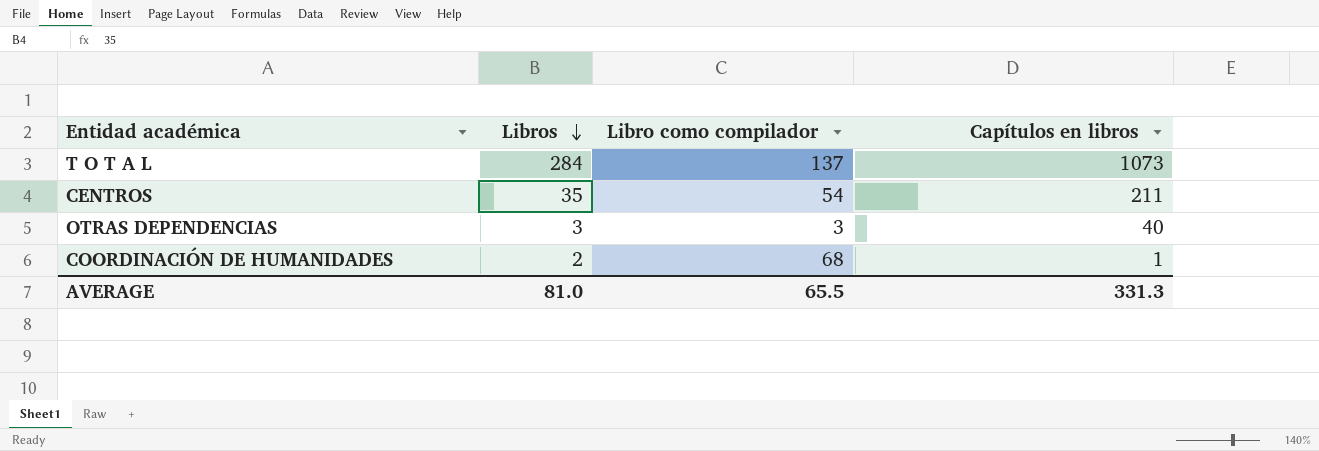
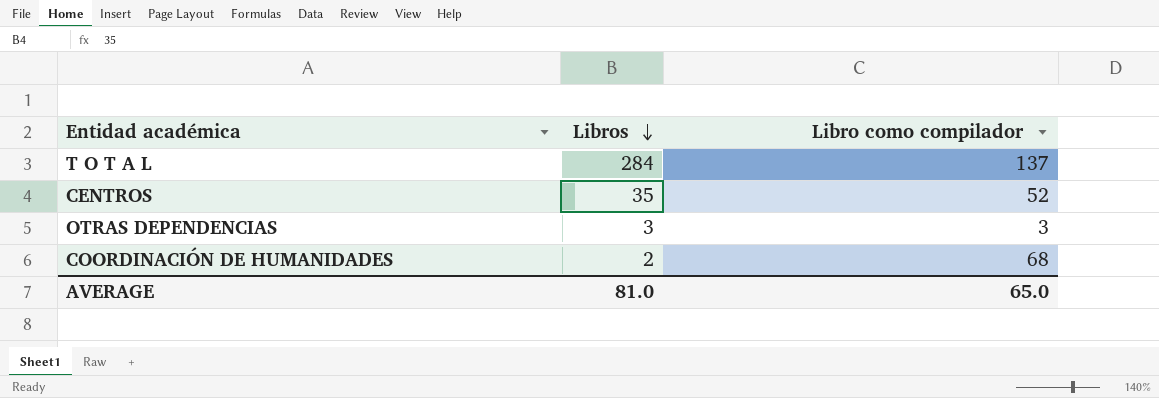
column Capítulos en libros | position: 4 -> none
CENTROS | Libro como compilador: 54 -> 52
AVERAGE | Libro como compilador: 65.5 -> 65.0

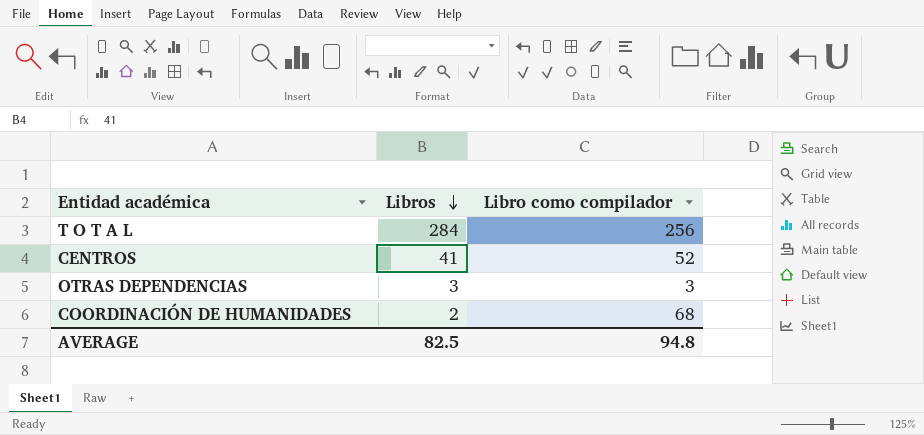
T O T A L | Libro como compilador: 137 -> 256
CENTROS | Libros: 35 -> 41
AVERAGE | Libros: 81.0 -> 82.5
AVERAGE | Libro como compilador: 65.0 -> 94.8

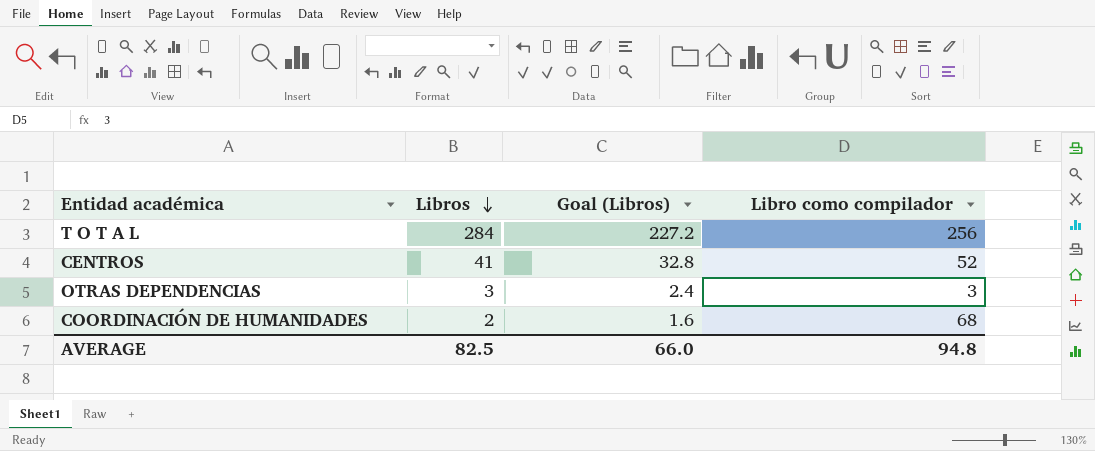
column Goal (Libros) | formula: none -> [Libros] * 0.8

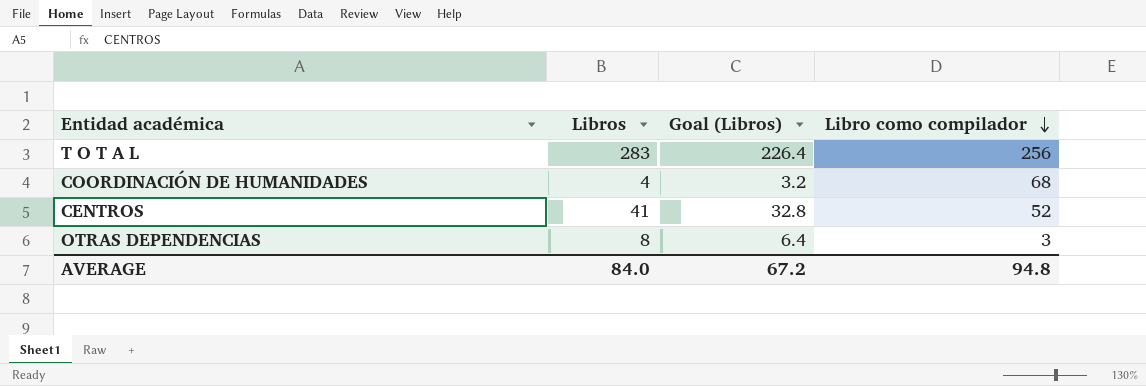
row order: Libros descending -> Libro como compilador descending
T O T A L | Libros: 284 -> 283
T O T A L | Goal (Libros): 227.2 -> 226.4
COORDINACIÓN DE HUMANIDADES | Libros: 2 -> 4
COORDINACIÓN DE HUMANIDADES | Goal (Libros): 1.6 -> 3.2
OTRAS DEPENDENCIAS | Libros: 3 -> 8
OTRAS DEPENDENCIAS | Goal (Libros): 2.4 -> 6.4
AVERAGE | Libros: 82.5 -> 84.0
AVERAGE | Goal (Libros): 66.0 -> 67.2

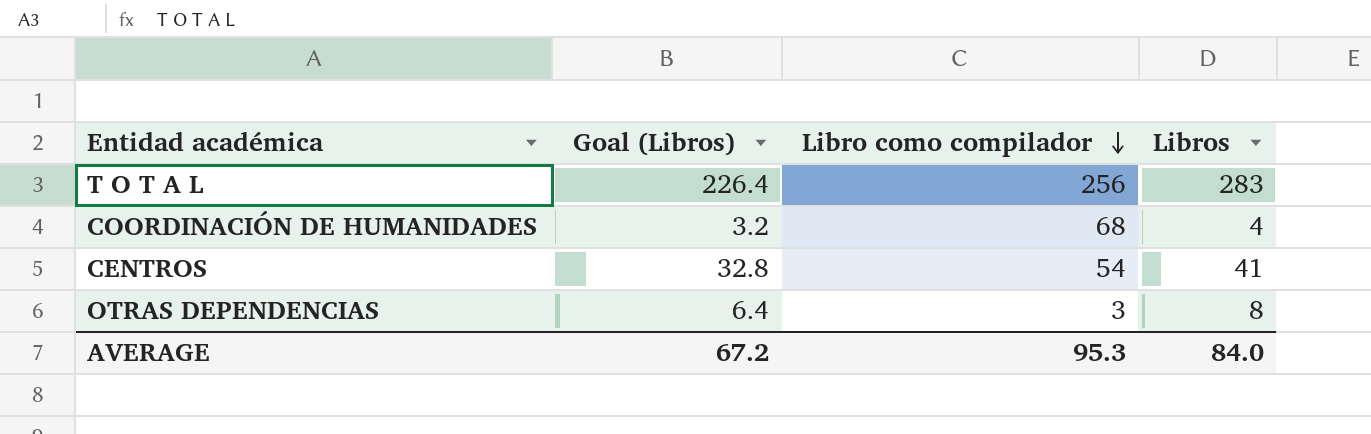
column Libros | position: 2 -> 4
CENTROS | Libro como compilador: 52 -> 54
AVERAGE | Libro como compilador: 94.8 -> 95.3

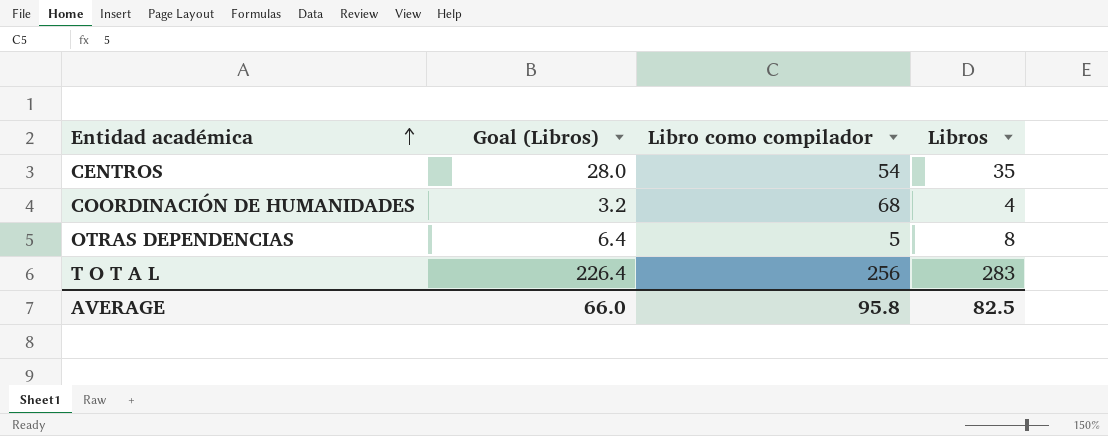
row order: Libro como compilador descending -> Entidad académica ascending
CENTROS | Goal (Libros): 32.8 -> 28.0
CENTROS | Libros: 41 -> 35
OTRAS DEPENDENCIAS | Libro como compilador: 3 -> 5
AVERAGE | Goal (Libros): 67.2 -> 66.0
AVERAGE | Libro como compilador: 95.3 -> 95.8
AVERAGE | Libros: 84.0 -> 82.5

